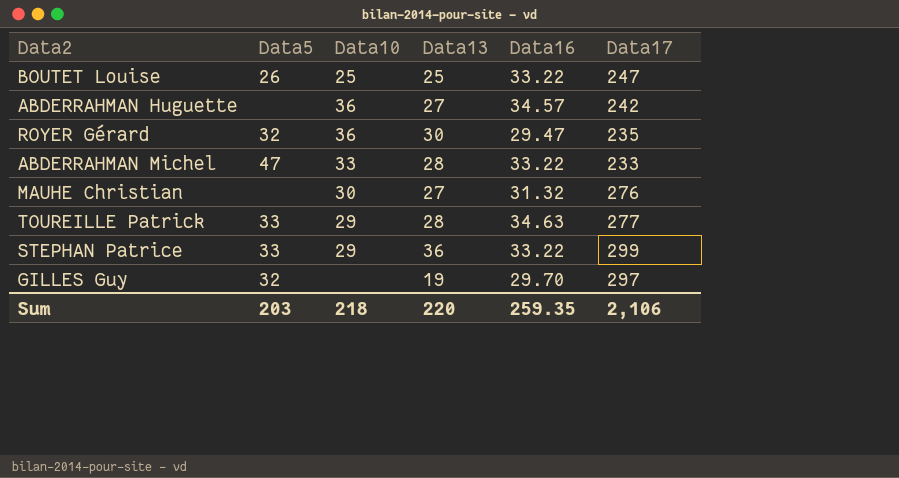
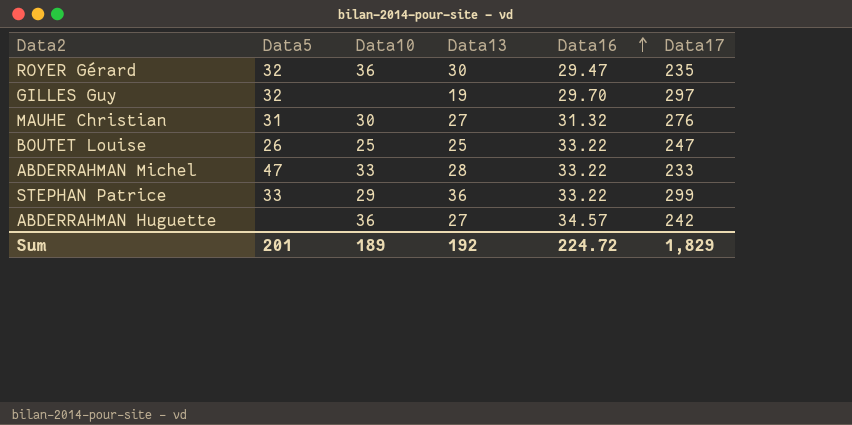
row order: none -> Data16 ascending
row TOUREILLE Patrick: 33 | 29 | 28 | 34.63 | 277 -> none
MAUHE Christian | Data5: none -> 31
Sum | Data5: 203 -> 201
Sum | Data10: 218 -> 189
Sum | Data13: 220 -> 192
Sum | Data16: 259.35 -> 224.72
Sum | Data17: 2,106 -> 1,829

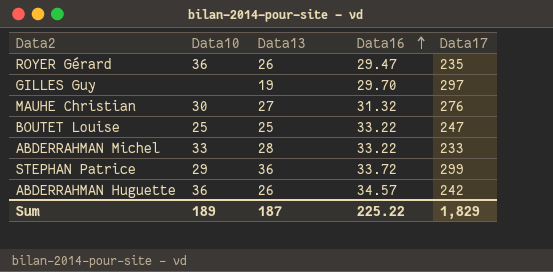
column Data5 | position: 2 -> none
ROYER Gérard | Data13: 30 -> 26
STEPHAN Patrice | Data16: 33.22 -> 33.72
ABDERRAHMAN Huguette | Data13: 27 -> 26
Sum | Data13: 192 -> 187
Sum | Data16: 224.72 -> 225.22

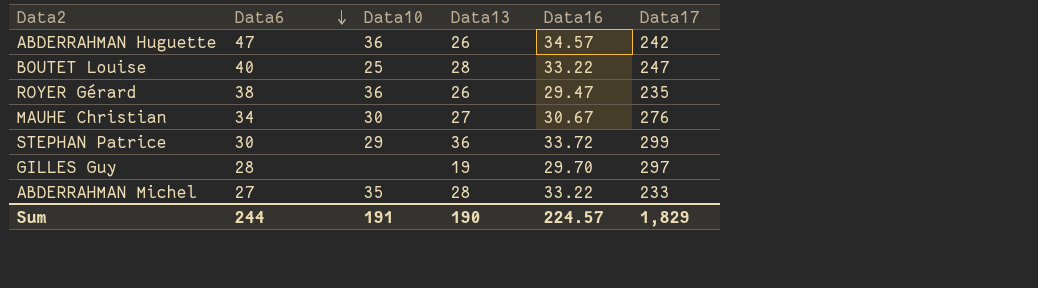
row order: Data16 ascending -> Data6 descending
column Data6 | position: none -> 2
BOUTET Louise | Data13: 25 -> 28
MAUHE Christian | Data16: 31.32 -> 30.67
ABDERRAHMAN Michel | Data10: 33 -> 35
Sum | Data10: 189 -> 191
Sum | Data13: 187 -> 190
Sum | Data16: 225.22 -> 224.57

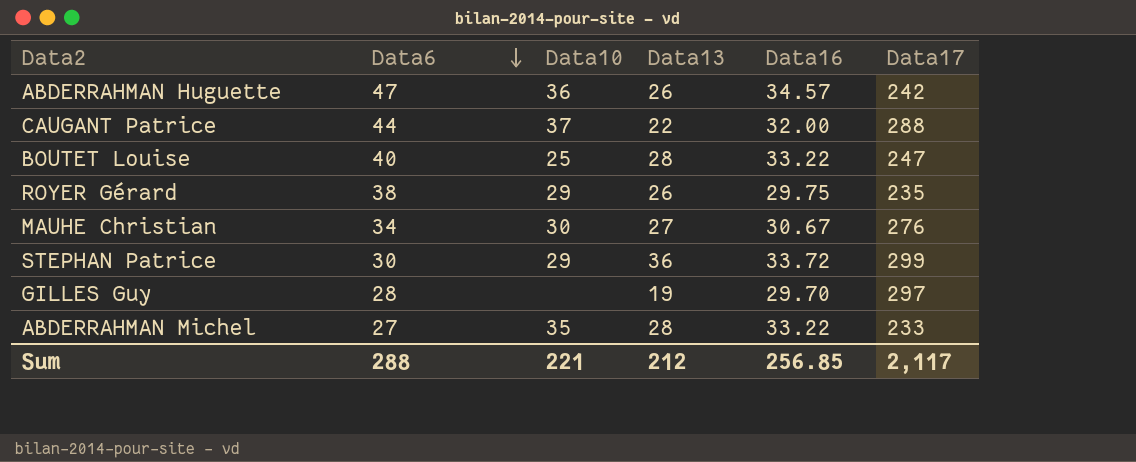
row CAUGANT Patrice: none -> 44 | 37 | 22 | 32.00 | 288
ROYER Gérard | Data10: 36 -> 29
ROYER Gérard | Data16: 29.47 -> 29.75
Sum | Data6: 244 -> 288
Sum | Data10: 191 -> 221
Sum | Data13: 190 -> 212
Sum | Data16: 224.57 -> 256.85
Sum | Data17: 1,829 -> 2,117

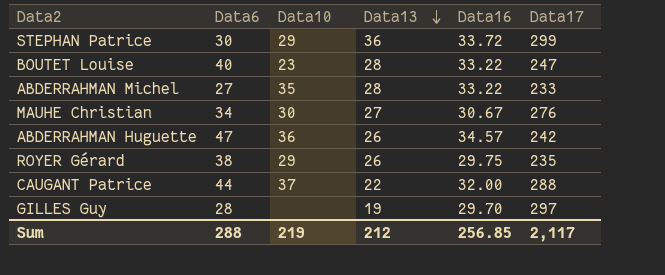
row order: Data6 descending -> Data13 descending
BOUTET Louise | Data10: 25 -> 23
Sum | Data10: 221 -> 219

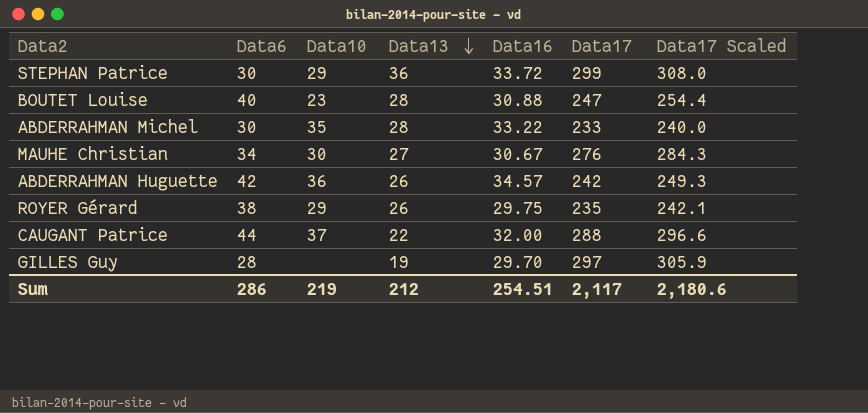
column Data17 Scaled | formula: none -> [Data17] * 1.03
BOUTET Louise | Data16: 33.22 -> 30.88
ABDERRAHMAN Michel | Data6: 27 -> 30
ABDERRAHMAN Huguette | Data6: 47 -> 42
Sum | Data6: 288 -> 286
Sum | Data16: 256.85 -> 254.51

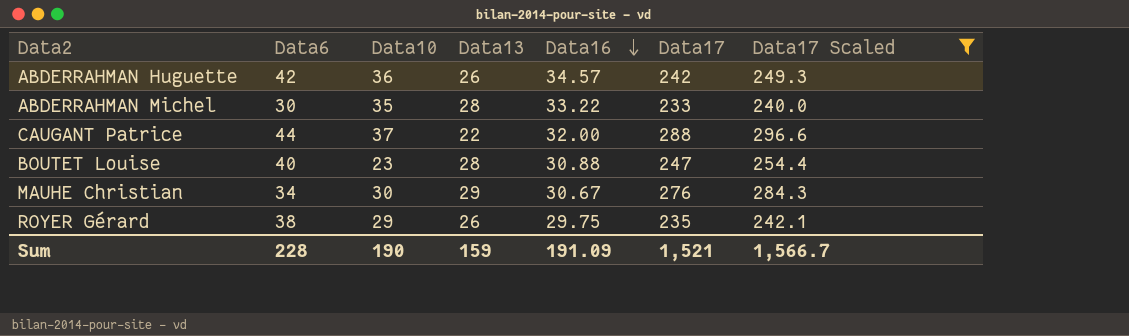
filter: none -> Data17 Scaled <= 296.6
row order: Data13 descending -> Data16 descending
MAUHE Christian | Data13: 27 -> 29
Sum | Data6: 286 -> 228
Sum | Data10: 219 -> 190
Sum | Data13: 212 -> 159
Sum | Data16: 254.51 -> 191.09
Sum | Data17: 2,117 -> 1,521
Sum | Data17 Scaled: 2,180.6 -> 1,566.7

